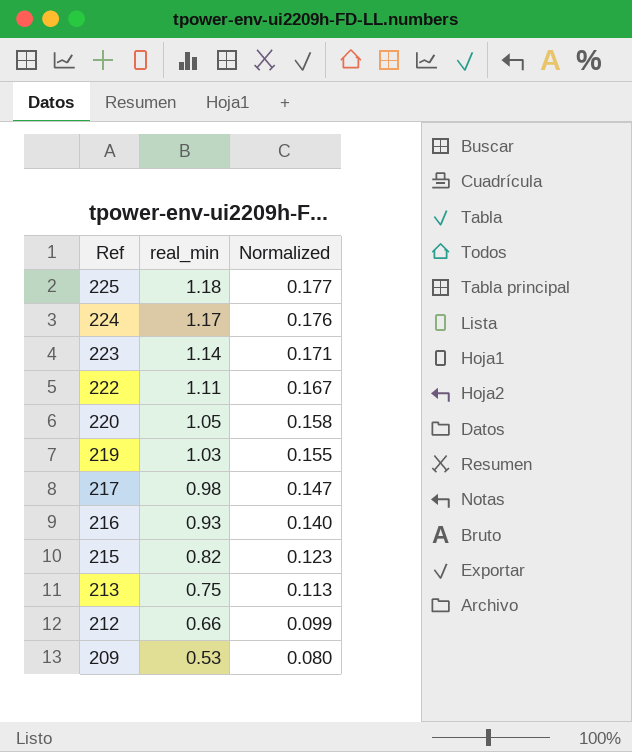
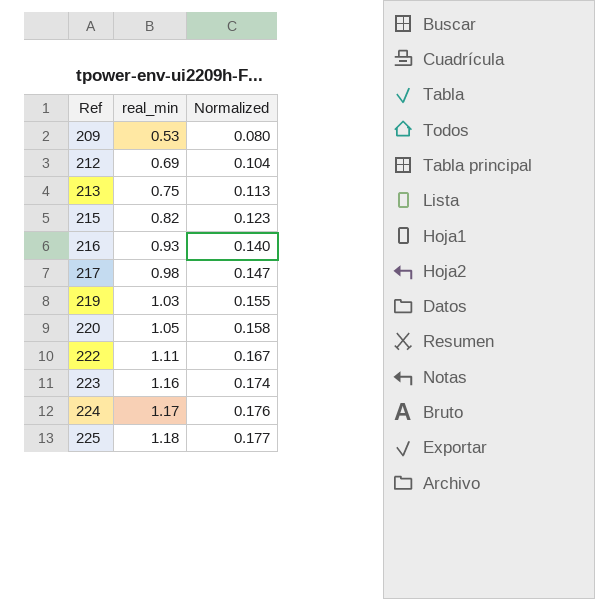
row order: Ref descending -> Ref ascending
212 | real_min: 0.66 -> 0.69
212 | Normalized: 0.099 -> 0.104
223 | real_min: 1.14 -> 1.16
223 | Normalized: 0.171 -> 0.174

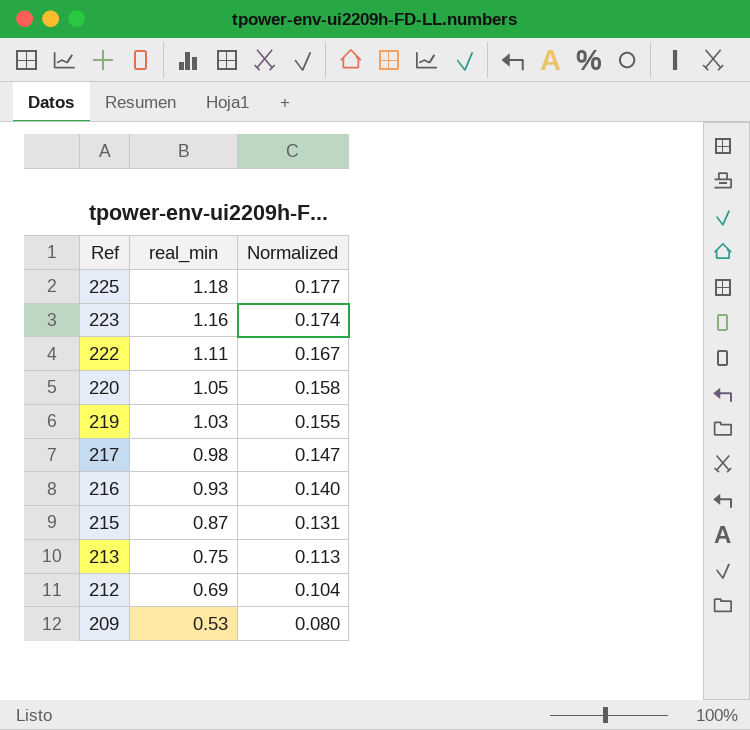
row order: Ref ascending -> Ref descending
row 224: 1.17 | 0.176 -> none
215 | real_min: 0.82 -> 0.87
215 | Normalized: 0.123 -> 0.131

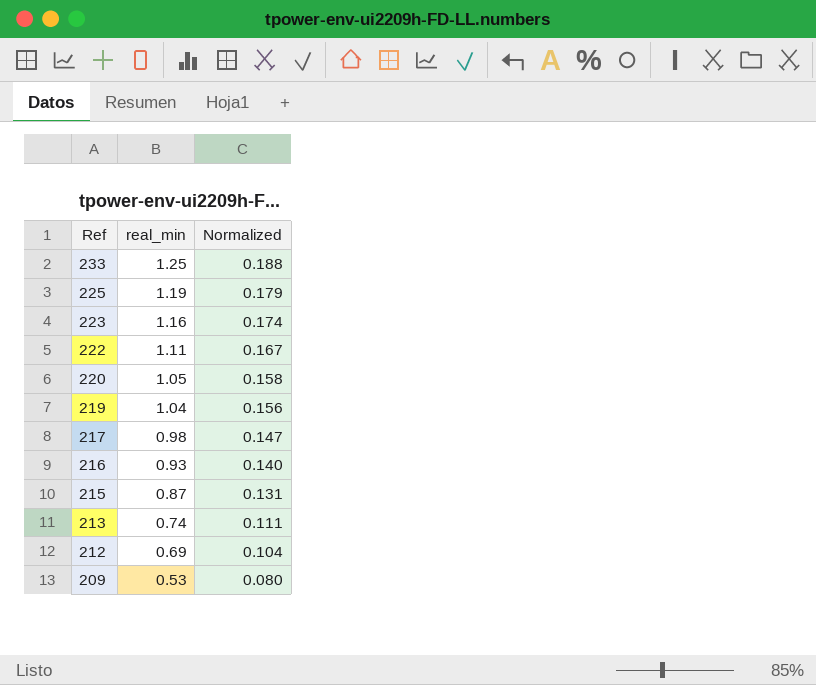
row 233: none -> 1.25 | 0.188
225 | real_min: 1.18 -> 1.19
225 | Normalized: 0.177 -> 0.179
219 | real_min: 1.03 -> 1.04
219 | Normalized: 0.155 -> 0.156
213 | real_min: 0.75 -> 0.74
213 | Normalized: 0.113 -> 0.111

